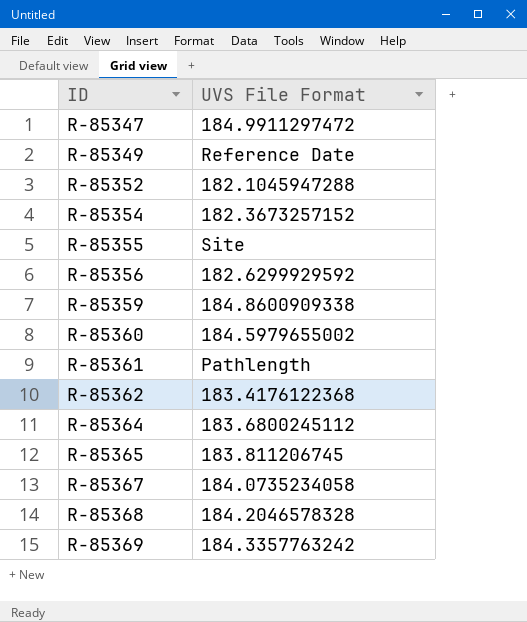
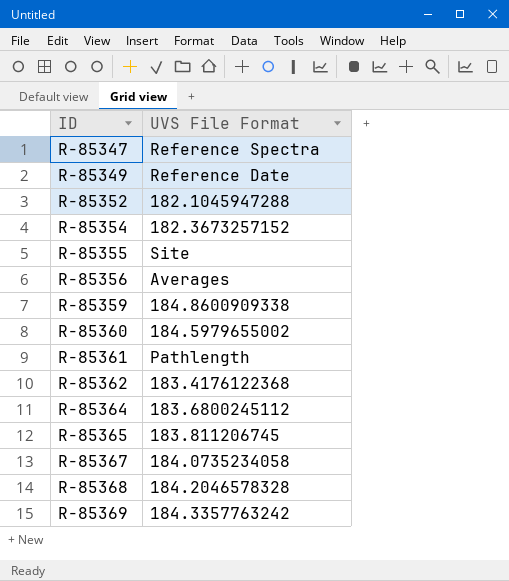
R-85347 | UVS File Format: 184.9911297472 -> Reference Spectra
R-85356 | UVS File Format: 182.6299929592 -> Averages

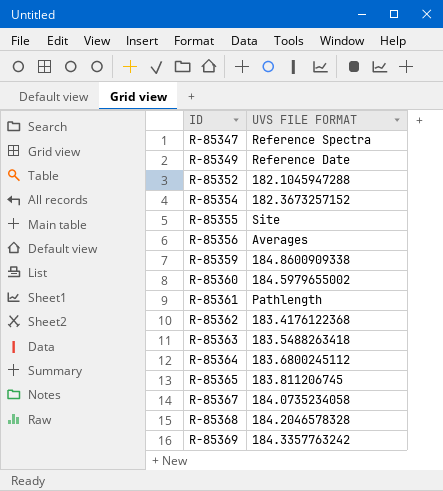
column name: UVS File Format -> UVS FILE FORMAT
row R-85363: none -> 183.5488263418

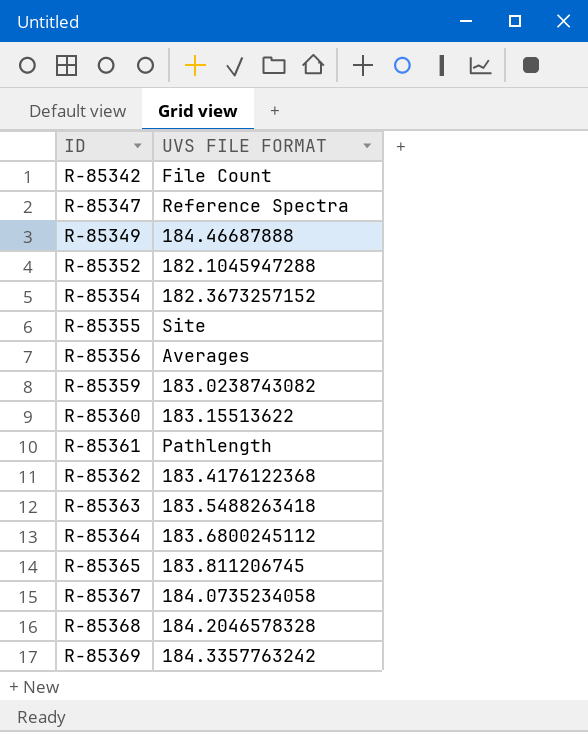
row R-85342: none -> File Count
R-85349 | UVS FILE FORMAT: Reference Date -> 184.46687888
R-85359 | UVS FILE FORMAT: 184.8600909338 -> 183.0238743082
R-85360 | UVS FILE FORMAT: 184.5979655002 -> 183.15513622

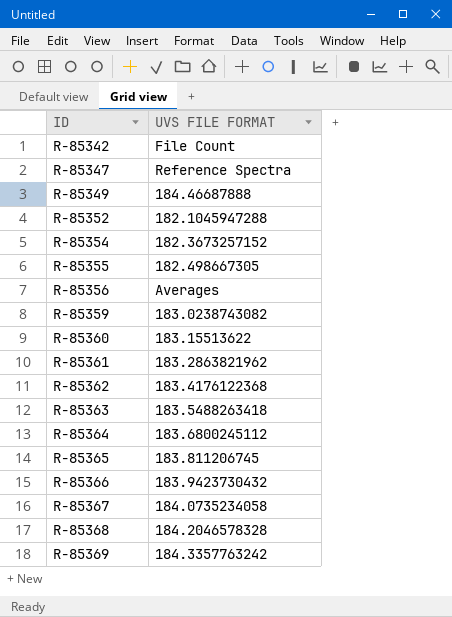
R-85355 | UVS FILE FORMAT: Site -> 182.498667305
R-85361 | UVS FILE FORMAT: Pathlength -> 183.2863821962
row R-85366: none -> 183.9423730432

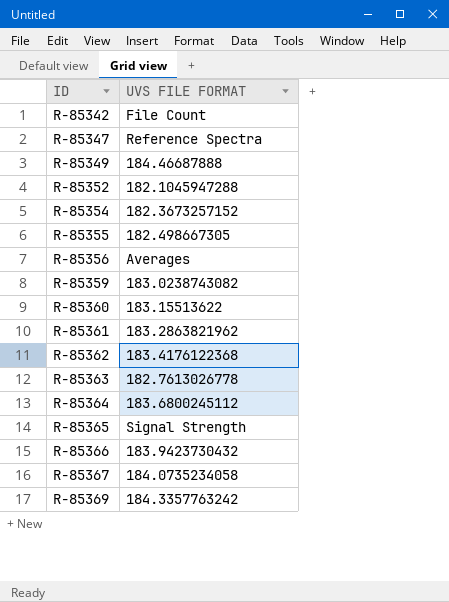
row R-85368: 184.2046578328 -> none
R-85363 | UVS FILE FORMAT: 183.5488263418 -> 182.7613026778
R-85365 | UVS FILE FORMAT: 183.811206745 -> Signal Strength

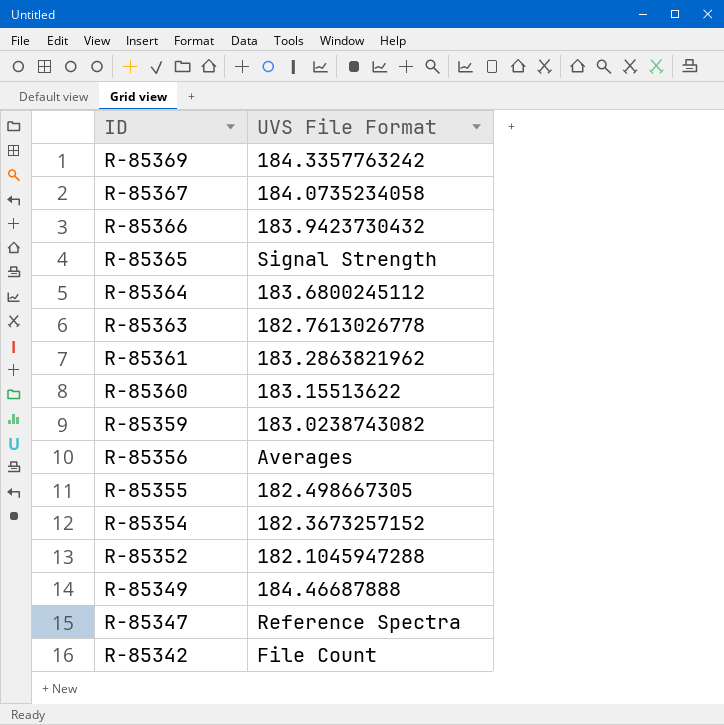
row order: ID ascending -> ID descending
column name: UVS FILE FORMAT -> UVS File Format
row R-85362: 183.4176122368 -> none

